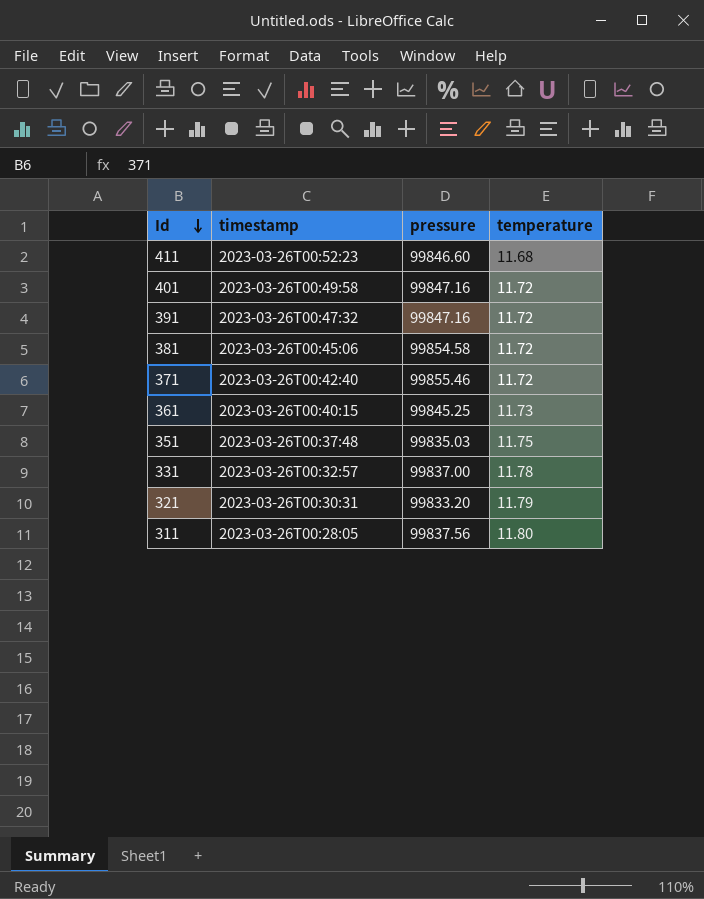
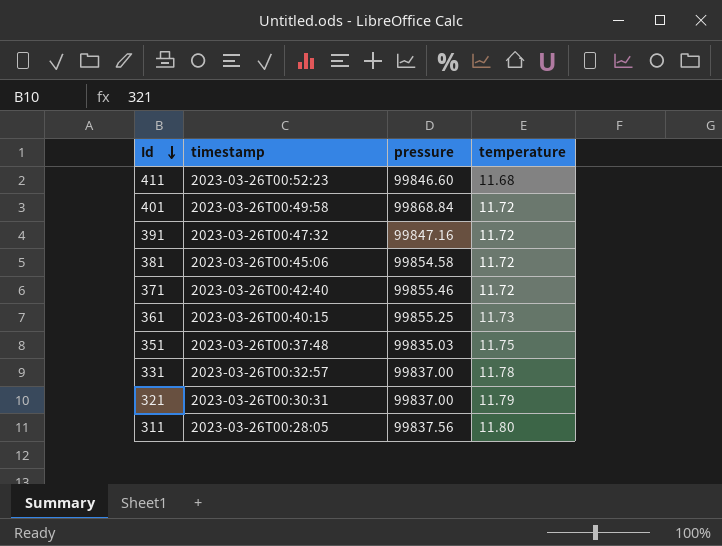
401 | pressure: 99847.16 -> 99868.84
361 | pressure: 99845.25 -> 99855.25
321 | pressure: 99833.20 -> 99837.00

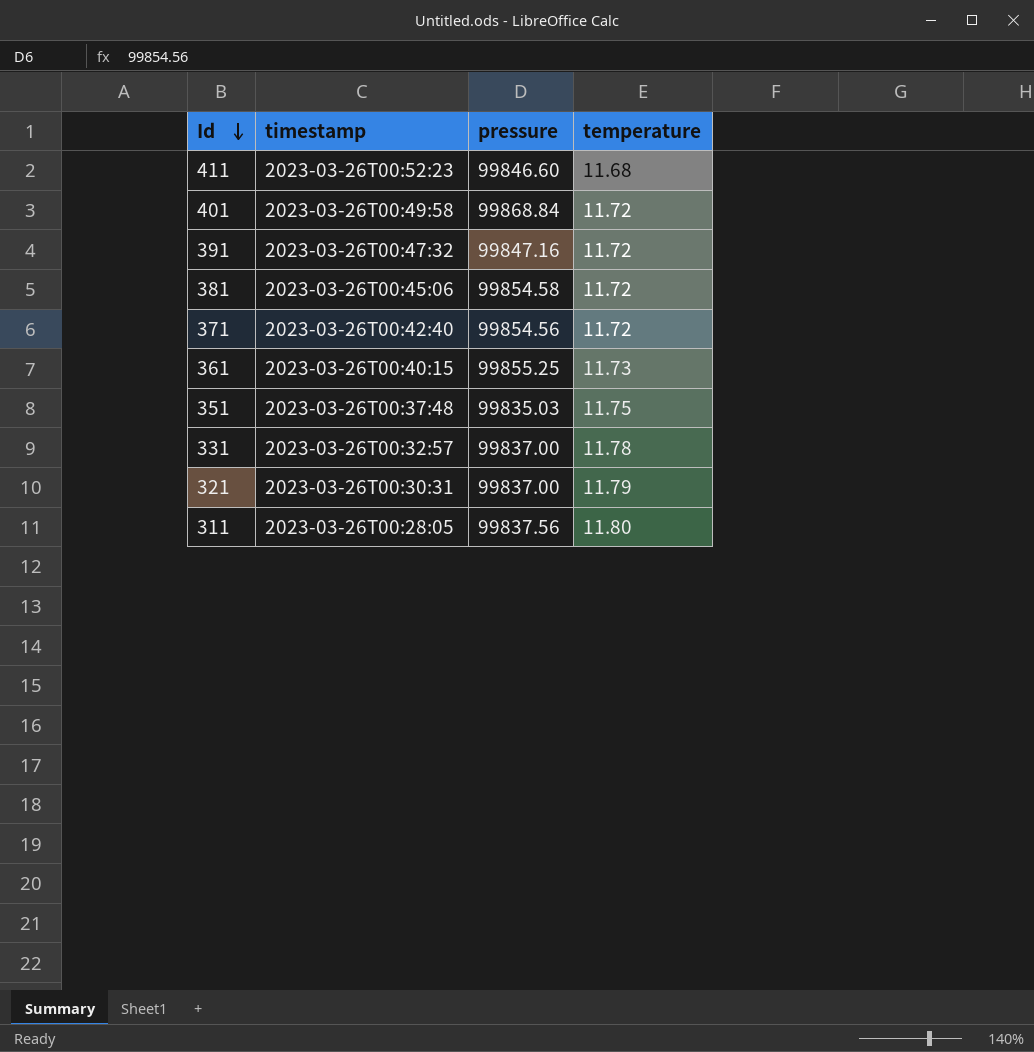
371 | pressure: 99855.46 -> 99854.56

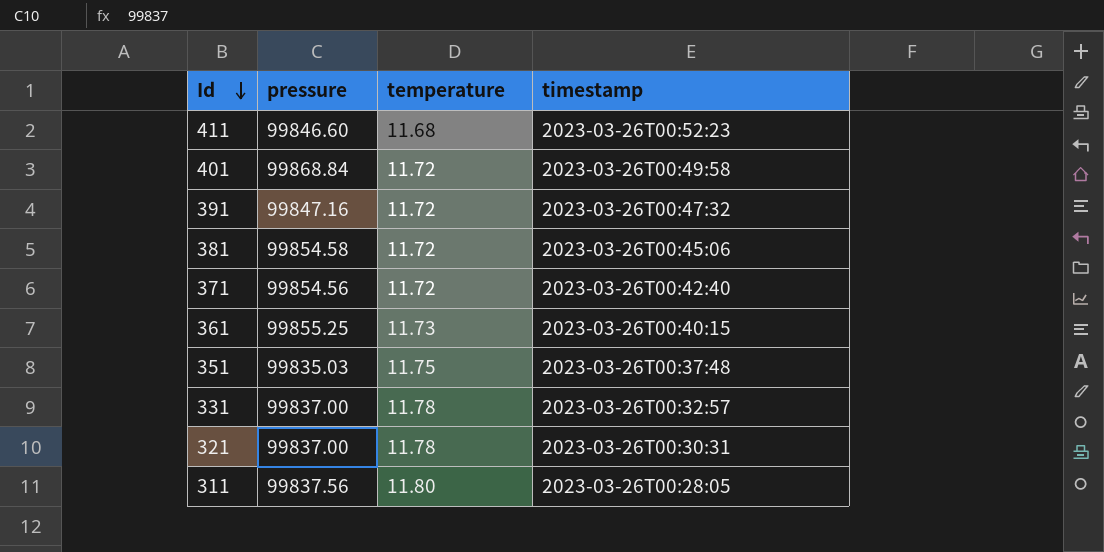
column timestamp | position: 2 -> 4
321 | temperature: 11.79 -> 11.78

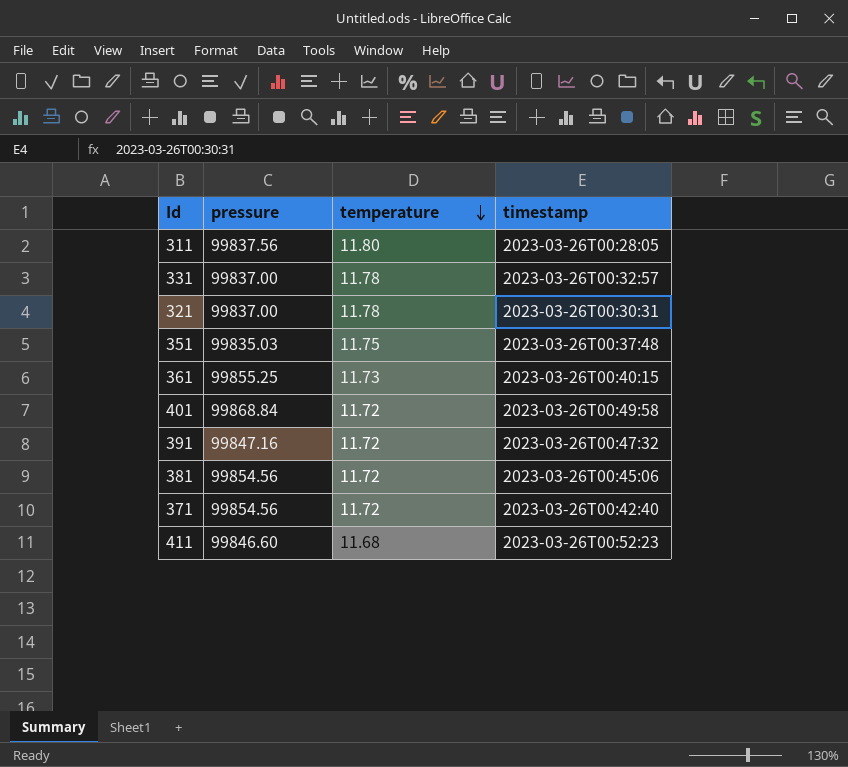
row order: Id descending -> temperature descending
381 | pressure: 99854.58 -> 99854.56

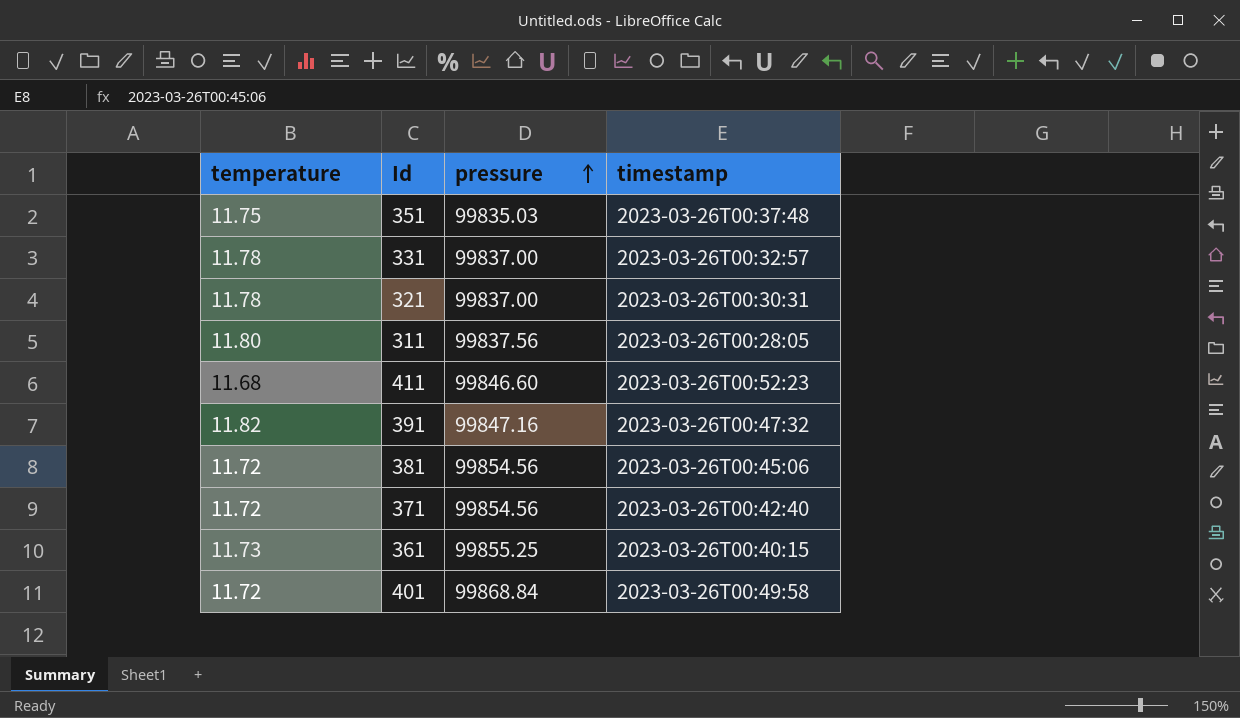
row order: temperature descending -> pressure ascending
column temperature | position: 3 -> 1
391 | temperature: 11.72 -> 11.82

